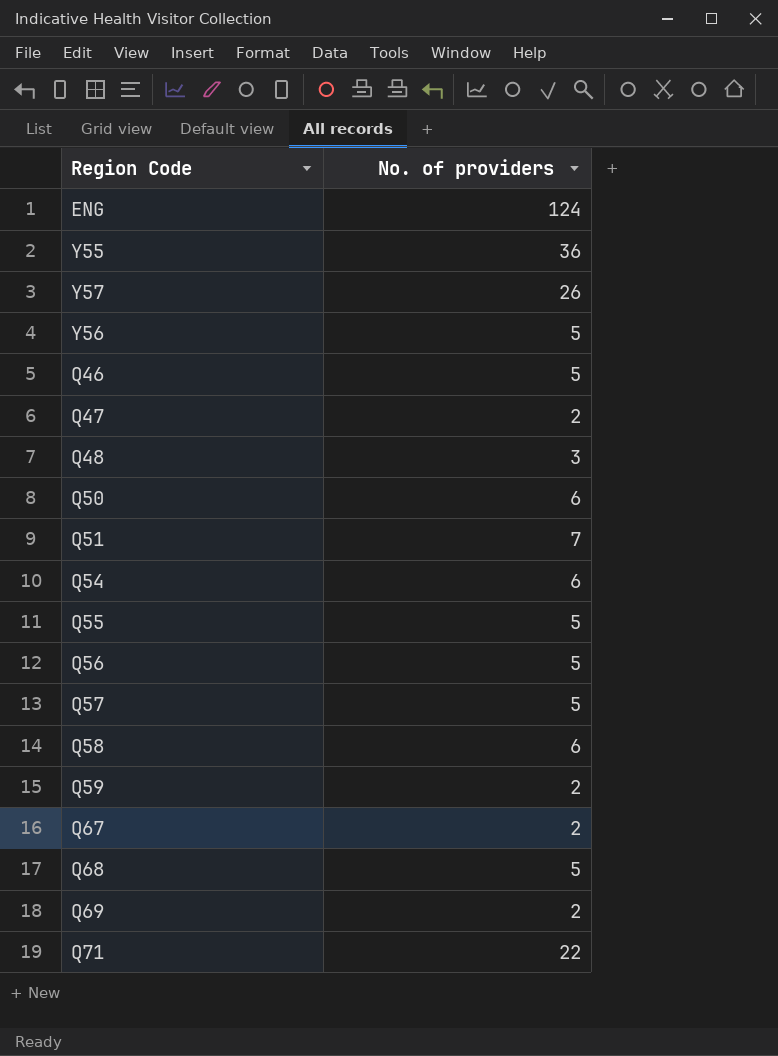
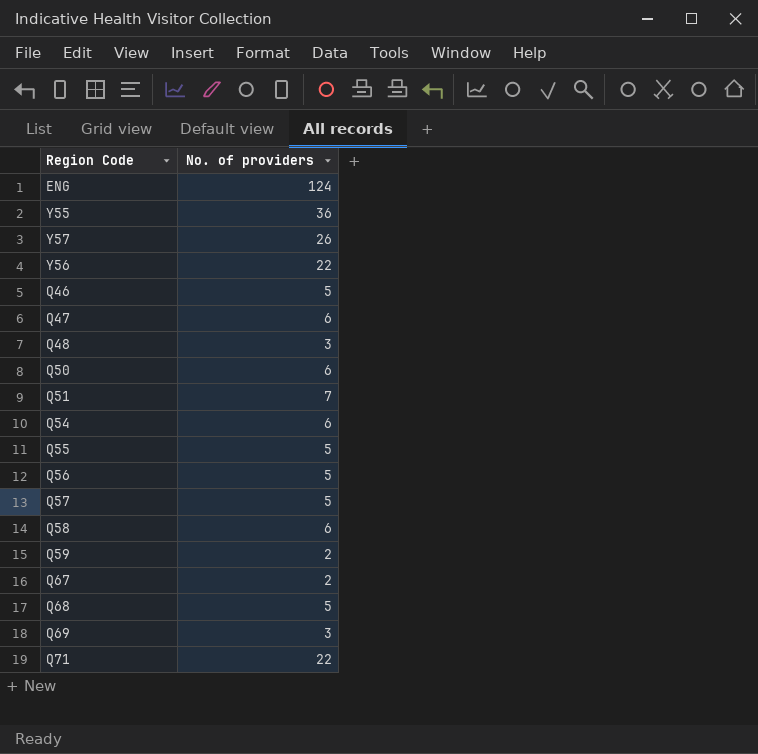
Y56 | No. of providers: 5 -> 22
Q47 | No. of providers: 2 -> 6
Q69 | No. of providers: 2 -> 3

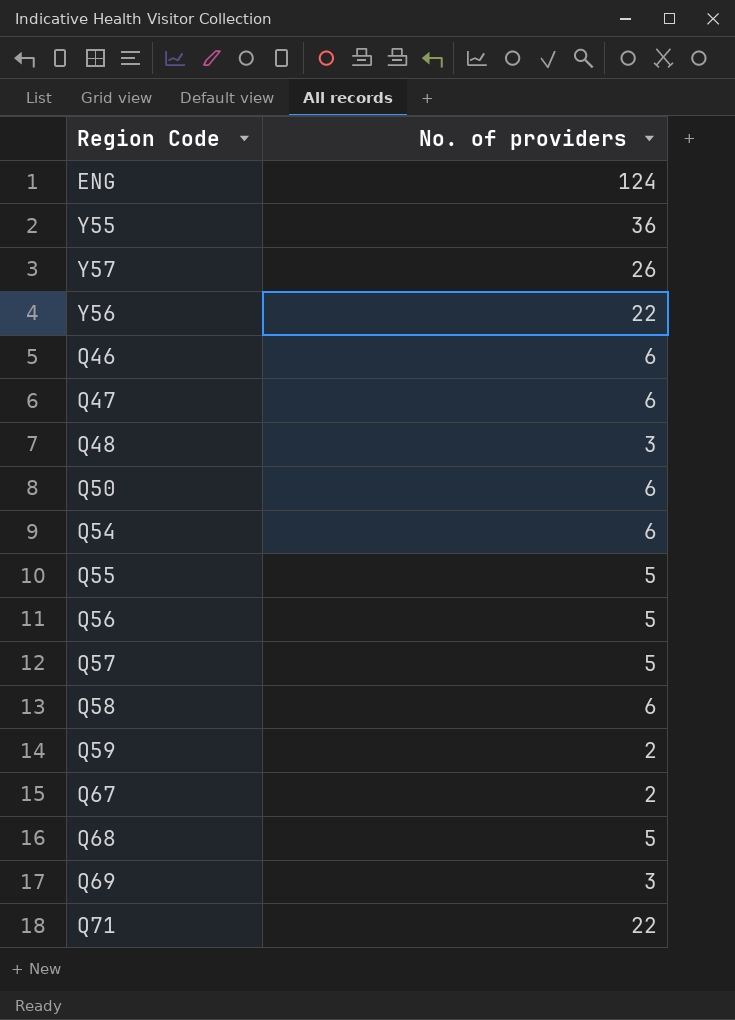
row Q51: 7 -> none
Q46 | No. of providers: 5 -> 6

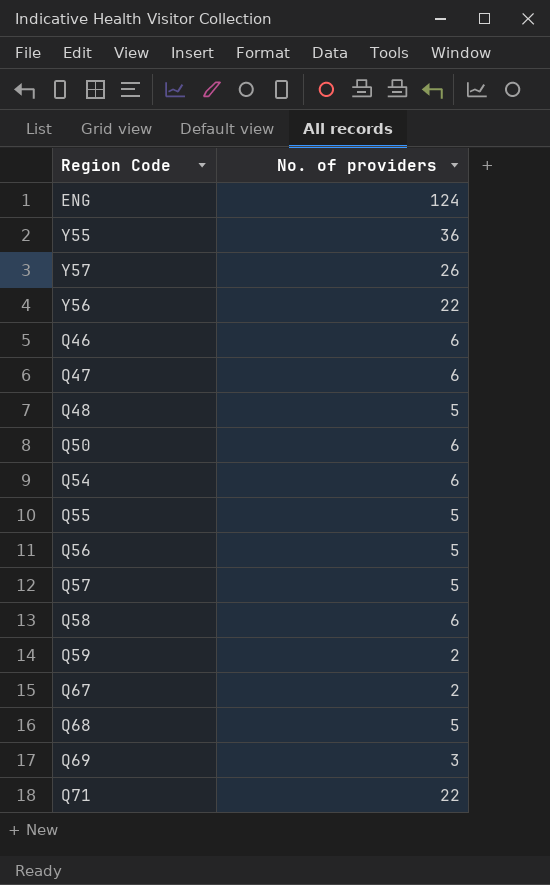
Q48 | No. of providers: 3 -> 5

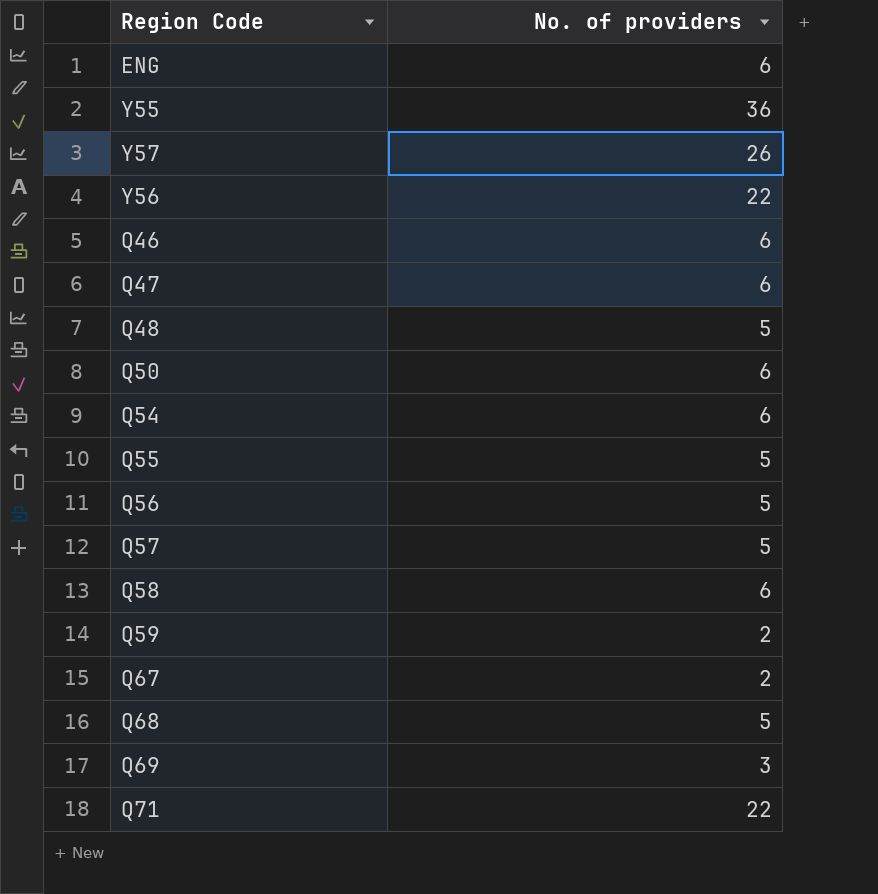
ENG | No. of providers: 124 -> 6

